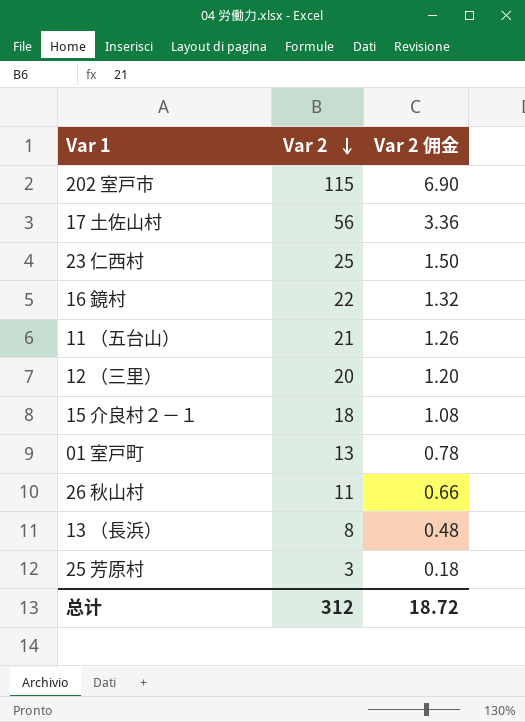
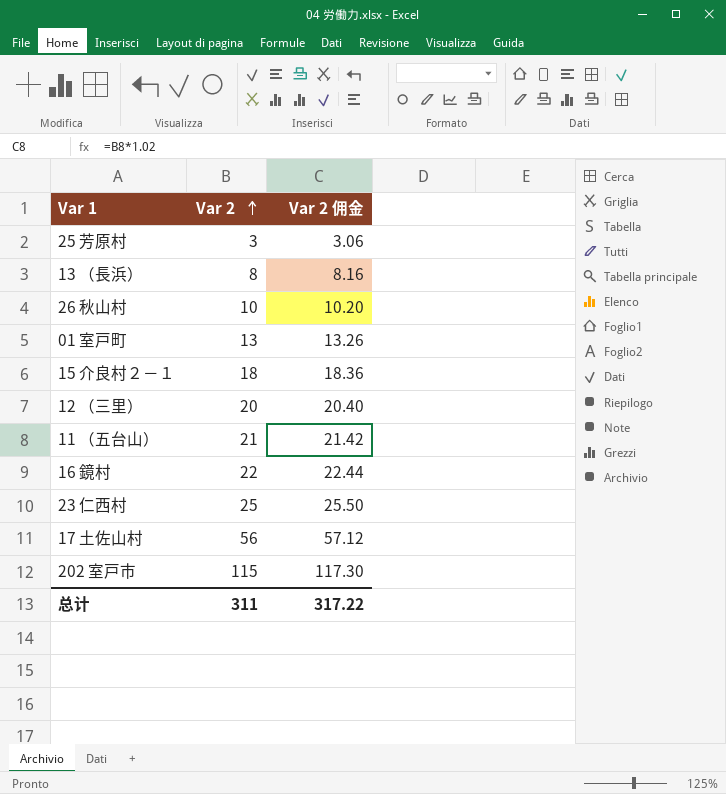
row order: Var 2 descending -> Var 2 ascending
column Var 2 佣金 | formula: [Var 2] * 0.06 -> [Var 2] * 1.02
26 秋山村 | Var 2: 11 -> 10
总计 | Var 2: 312 -> 311
总计 | Var 2 佣金: 18.72 -> 317.22

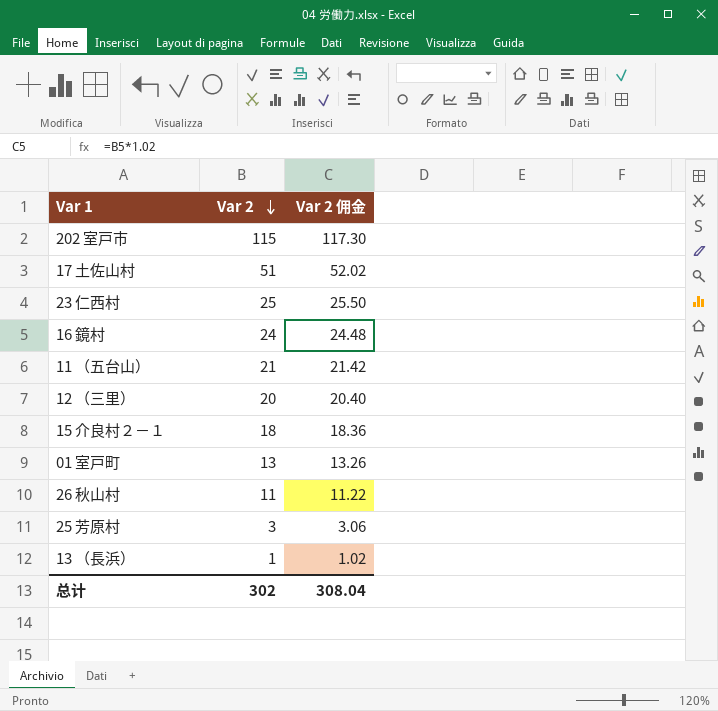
row order: Var 2 ascending -> Var 2 descending
17 土佐山村 | Var 2: 56 -> 51
17 土佐山村 | Var 2 佣金: 57.12 -> 52.02
16 鏡村 | Var 2: 22 -> 24
16 鏡村 | Var 2 佣金: 22.44 -> 24.48
26 秋山村 | Var 2: 10 -> 11
26 秋山村 | Var 2 佣金: 10.20 -> 11.22
13 （長浜） | Var 2: 8 -> 1
13 （長浜） | Var 2 佣金: 8.16 -> 1.02
总计 | Var 2: 311 -> 302
总计 | Var 2 佣金: 317.22 -> 308.04

